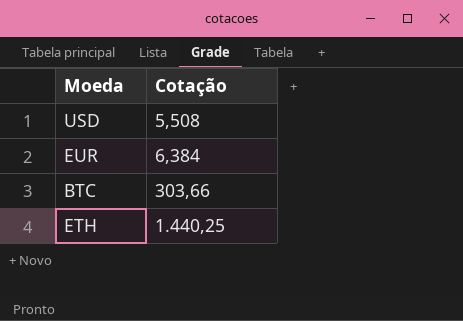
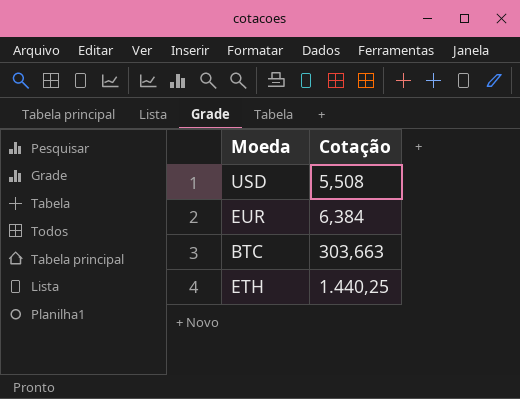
BTC | Cotação: 303,66 -> 303,663

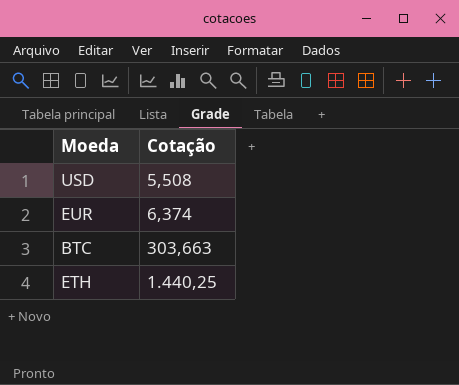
EUR | Cotação: 6,384 -> 6,374

